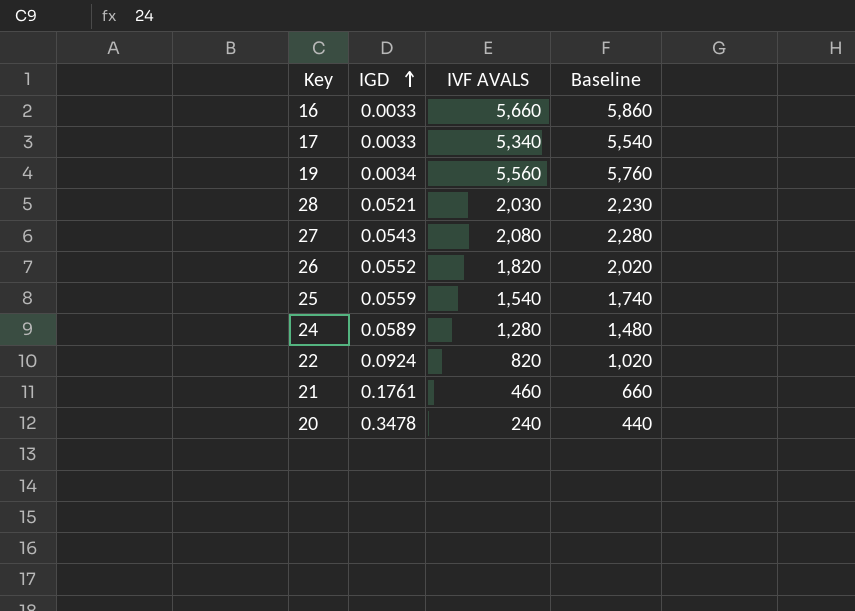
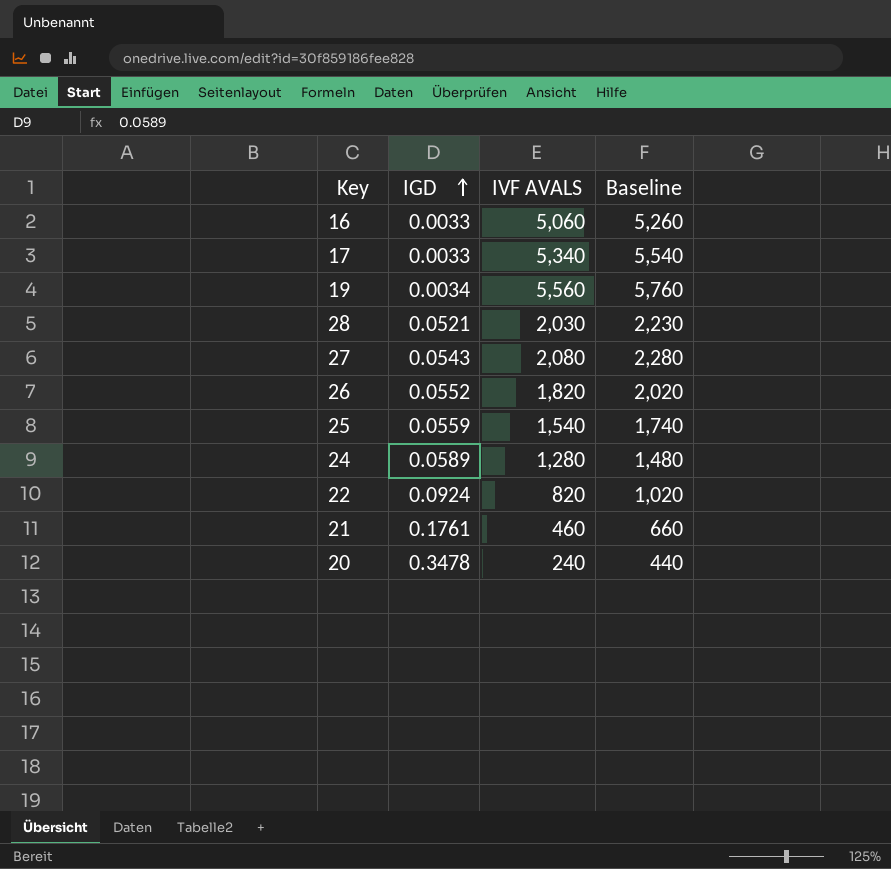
16 | IVF AVALS: 5,660 -> 5,060
16 | Baseline: 5,860 -> 5,260

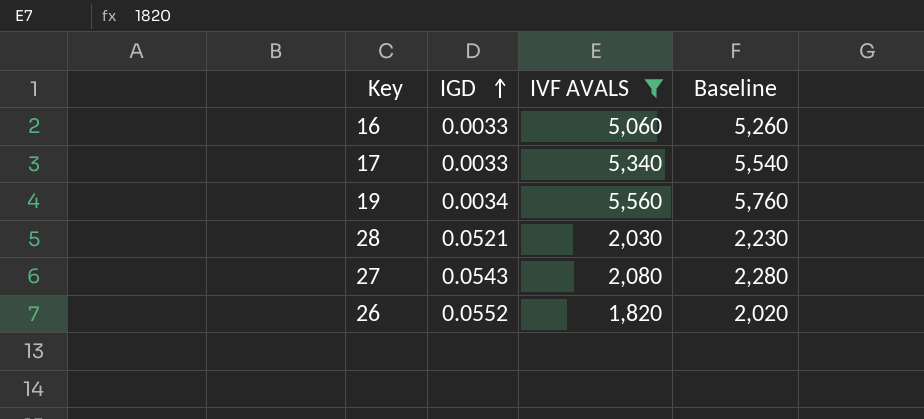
filter: none -> IVF AVALS >= 1,820

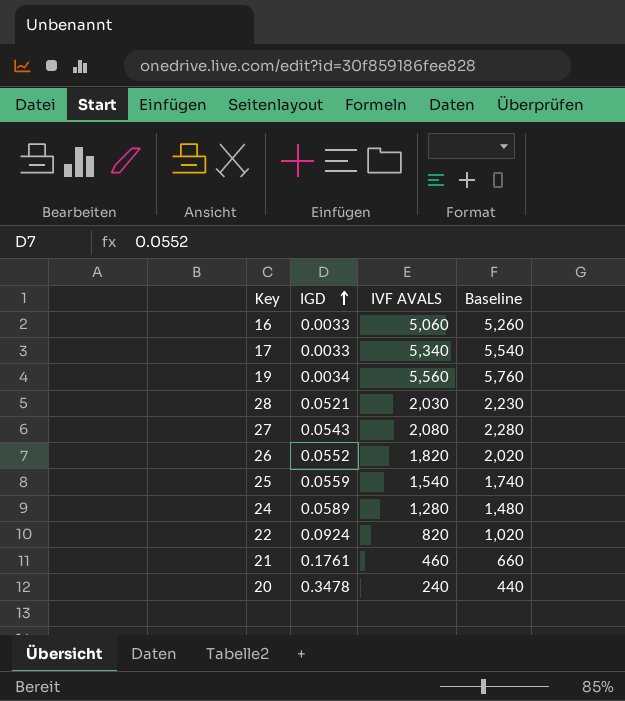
filter: IVF AVALS >= 1,820 -> none

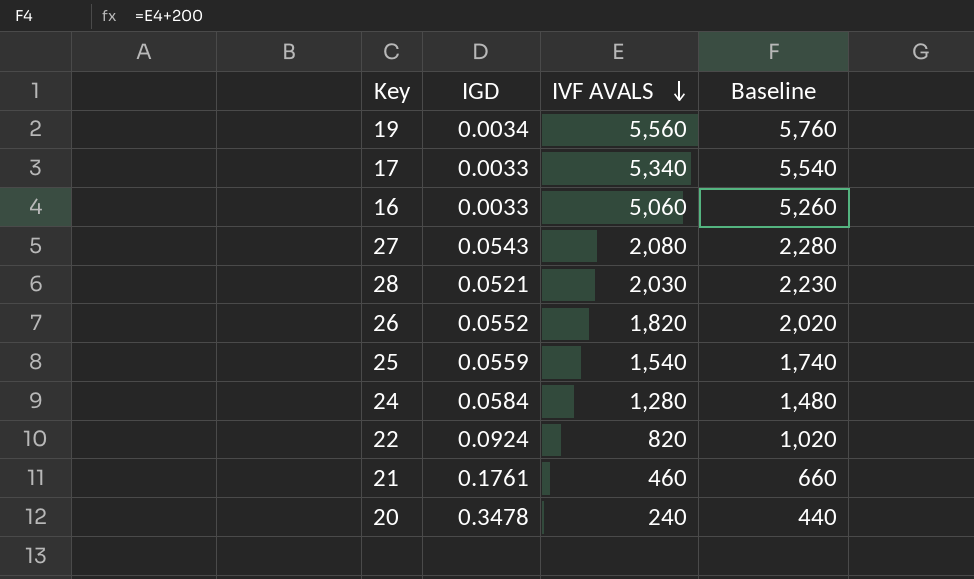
row order: IGD ascending -> IVF AVALS descending
24 | IGD: 0.0589 -> 0.0584

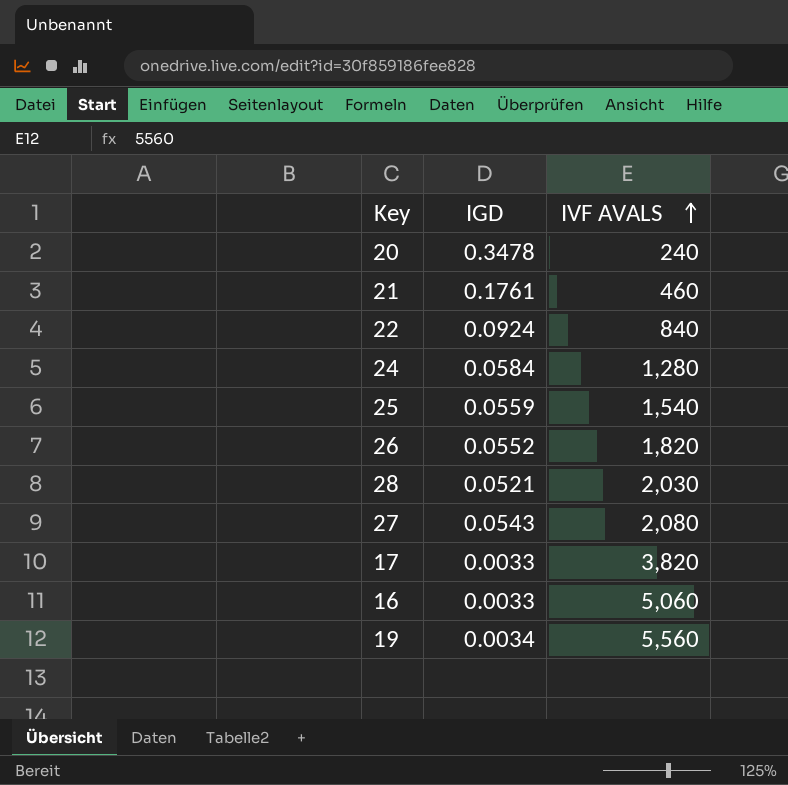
row order: IVF AVALS descending -> IVF AVALS ascending
column Baseline | formula: [IVF AVALS] + 200 -> none
22 | IVF AVALS: 820 -> 840
17 | IVF AVALS: 5,340 -> 3,820

